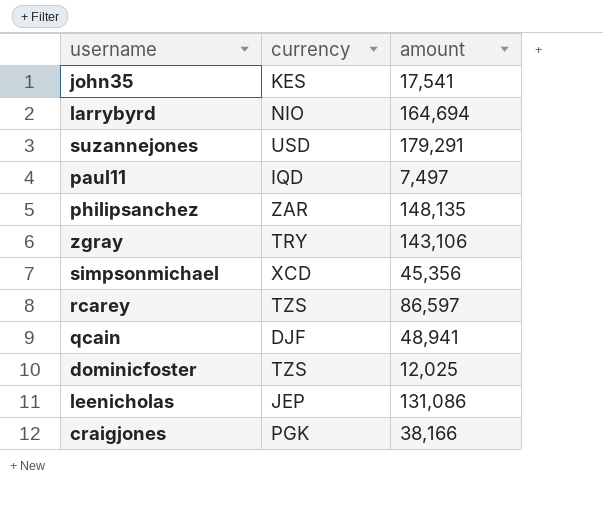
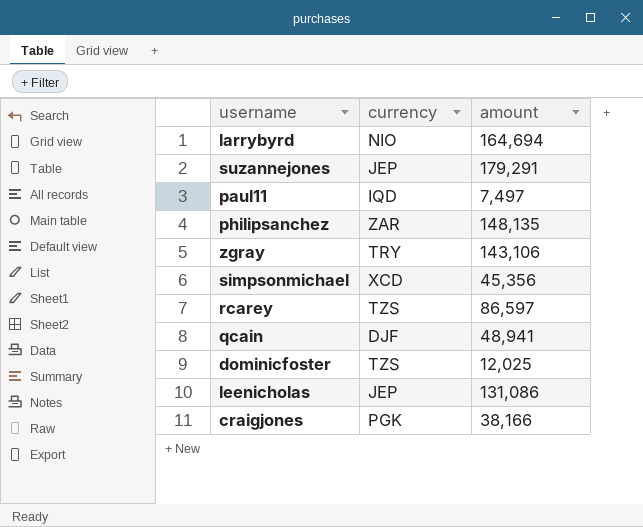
row john35: KES | 17,541 -> none
suzannejones | currency: USD -> JEP

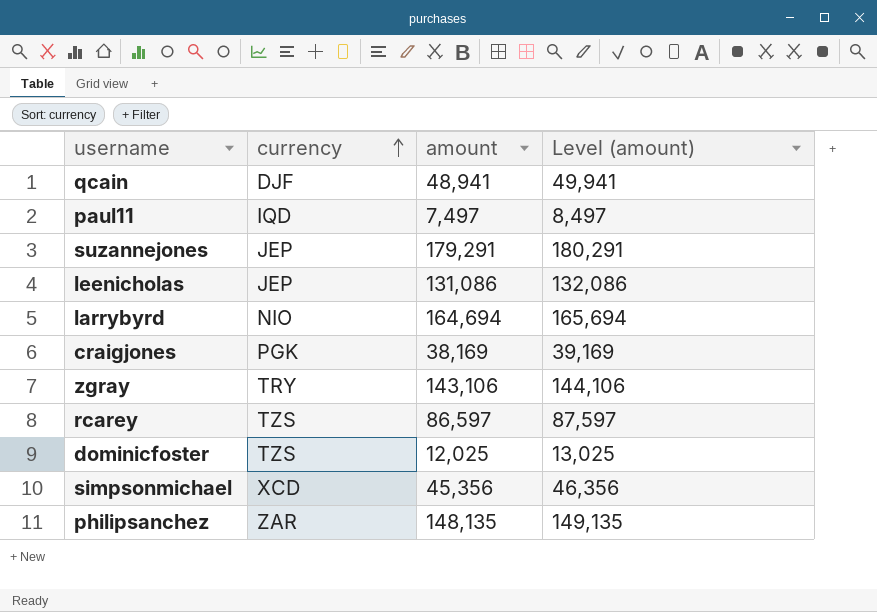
row order: none -> currency ascending
column Level (amount) | formula: none -> [amount] + 1000
craigjones | amount: 38,166 -> 38,169

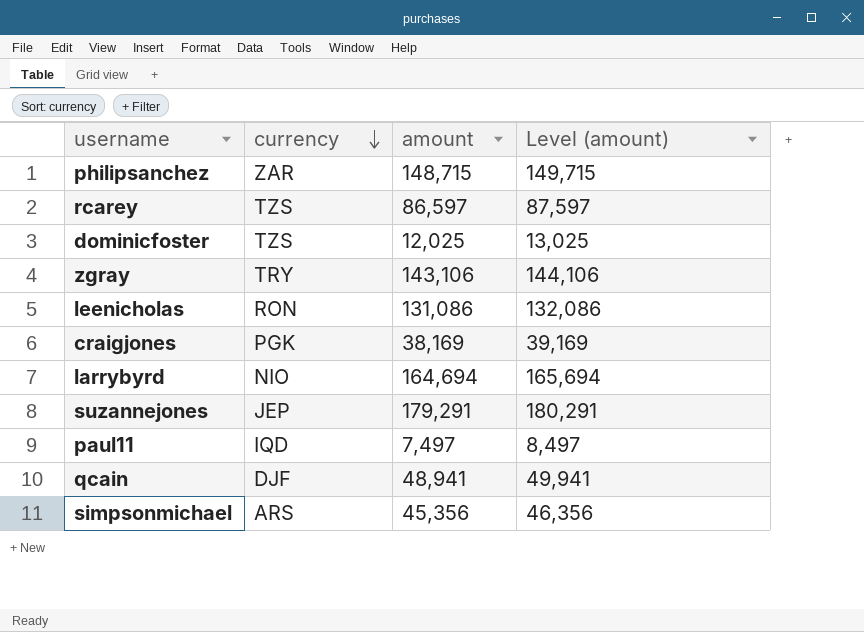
row order: currency ascending -> currency descending
philipsanchez | amount: 148,135 -> 148,715
philipsanchez | Level (amount): 149,135 -> 149,715
leenicholas | currency: JEP -> RON
simpsonmichael | currency: XCD -> ARS

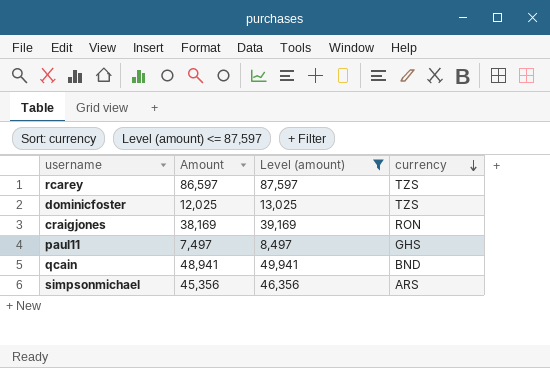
filter: none -> Level (amount) <= 87,597
column name: amount -> Amount
column currency | position: 2 -> 4
craigjones | currency: PGK -> RON
paul11 | currency: IQD -> GHS
qcain | currency: DJF -> BND

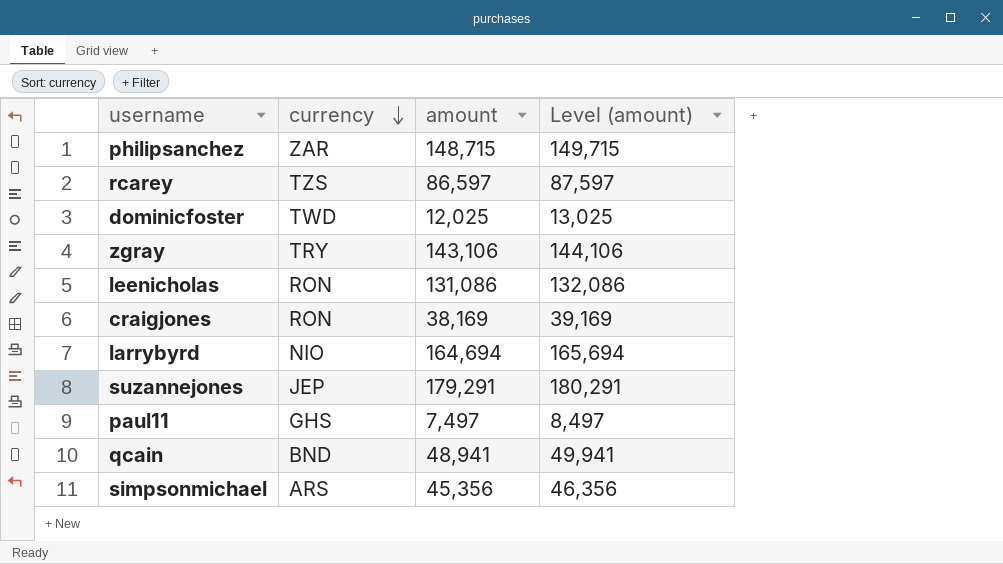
filter: Level (amount) <= 87,597 -> none
column currency | position: 4 -> 2
column name: Amount -> amount
dominicfoster | currency: TZS -> TWD

